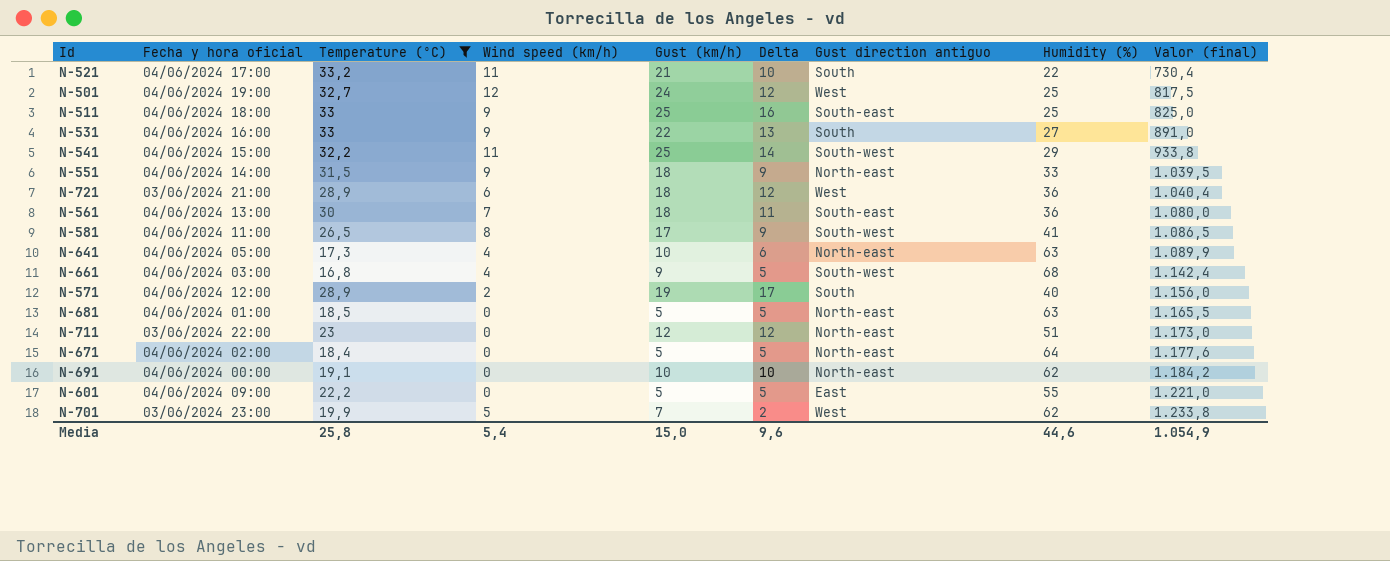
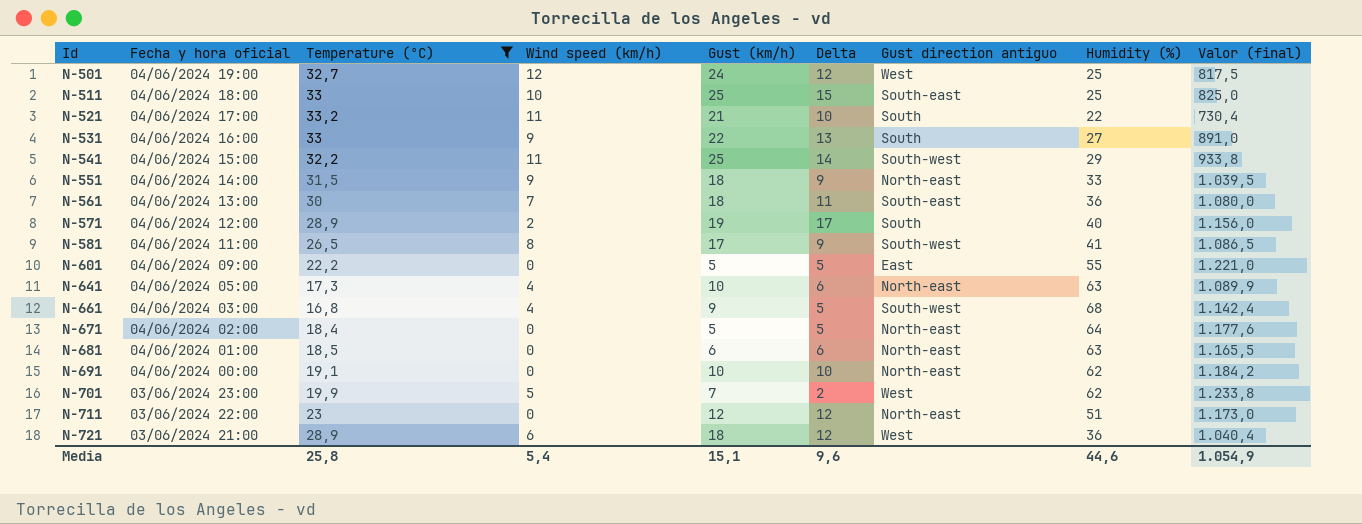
row order: Valor (final) ascending -> Id ascending
N-511 | Wind speed (km/h): 9 -> 10
N-511 | Delta: 16 -> 15
N-681 | Gust (km/h): 5 -> 6
N-681 | Delta: 5 -> 6
Media | Gust (km/h): 15,0 -> 15,1

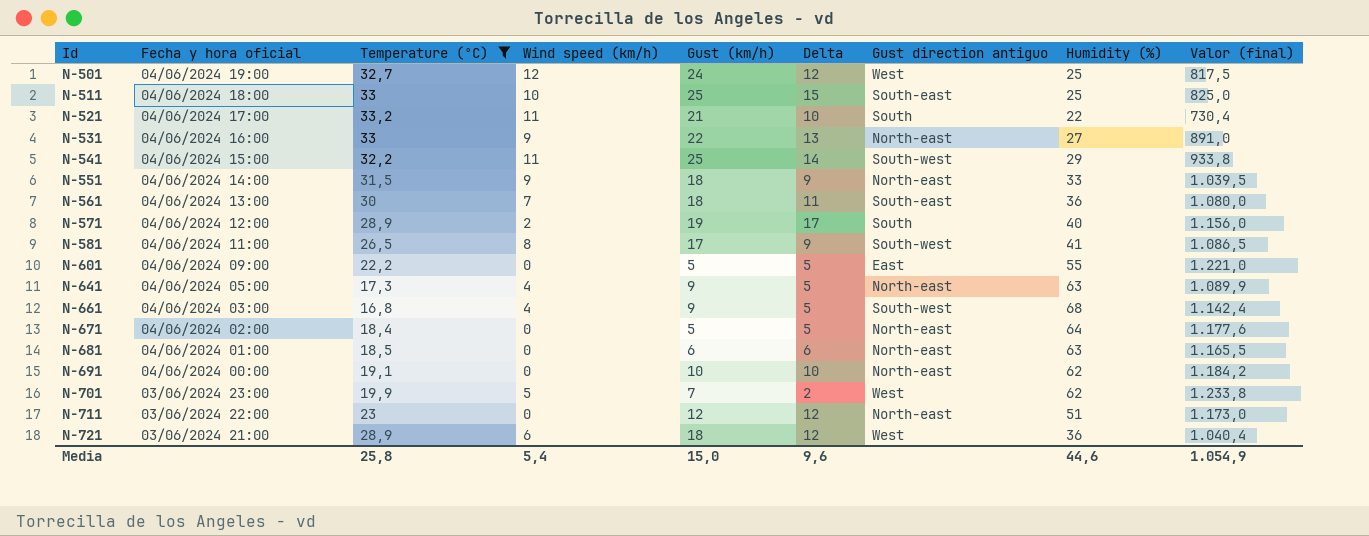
N-531 | Gust direction antiguo: South -> North-east
N-641 | Gust (km/h): 10 -> 9
N-641 | Delta: 6 -> 5
Media | Gust (km/h): 15,1 -> 15,0

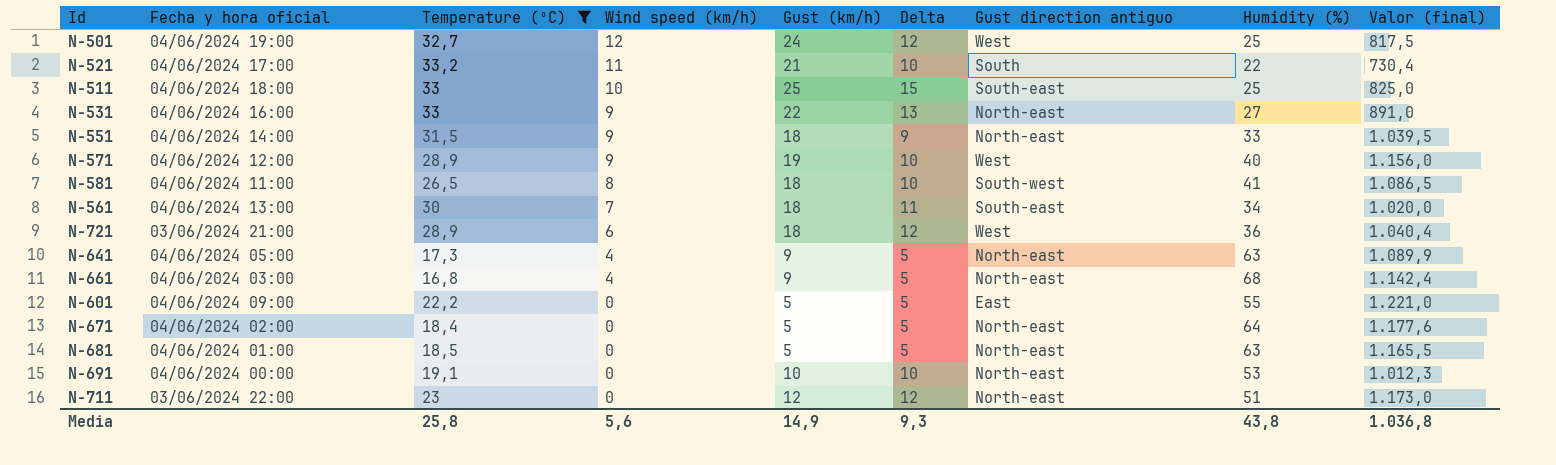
row order: Id ascending -> Wind speed (km/h) descending
row N-541: 04/06/2024 15:00 | 32,2 | 11 | 25 | 14 | South-west | 29 | 933,8 -> none
row N-701: 03/06/2024 23:00 | 19,9 | 5 | 7 | 2 | West | 62 | 1.233,8 -> none
N-571 | Wind speed (km/h): 2 -> 9
N-571 | Delta: 17 -> 10
N-571 | Gust direction antiguo: South -> West
N-581 | Gust (km/h): 17 -> 18
N-581 | Delta: 9 -> 10
N-561 | Humidity (%): 36 -> 34
N-561 | Valor (final): 1.080,0 -> 1.020,0
N-661 | Gust direction antiguo: South-west -> North-east
N-681 | Gust (km/h): 6 -> 5
N-681 | Delta: 6 -> 5
N-691 | Humidity (%): 62 -> 53
N-691 | Valor (final): 1.184,2 -> 1.012,3
Media | Wind speed (km/h): 5,4 -> 5,6
Media | Gust (km/h): 15,0 -> 14,9
Media | Delta: 9,6 -> 9,3
Media | Humidity (%): 44,6 -> 43,8
Media | Valor (final): 1.054,9 -> 1.036,8

